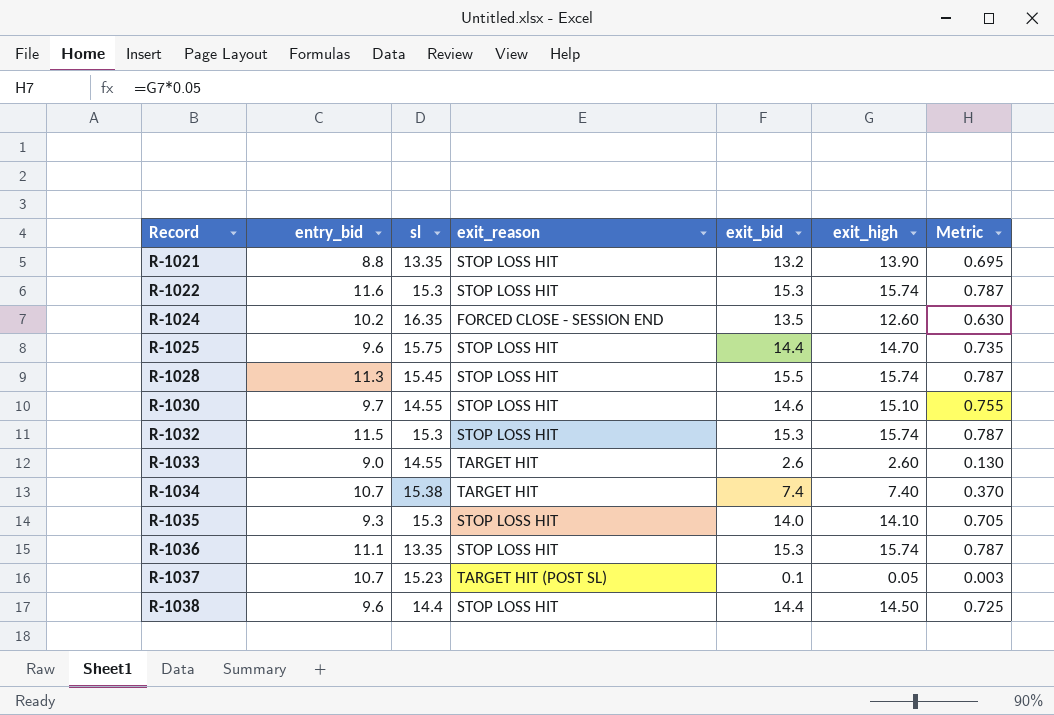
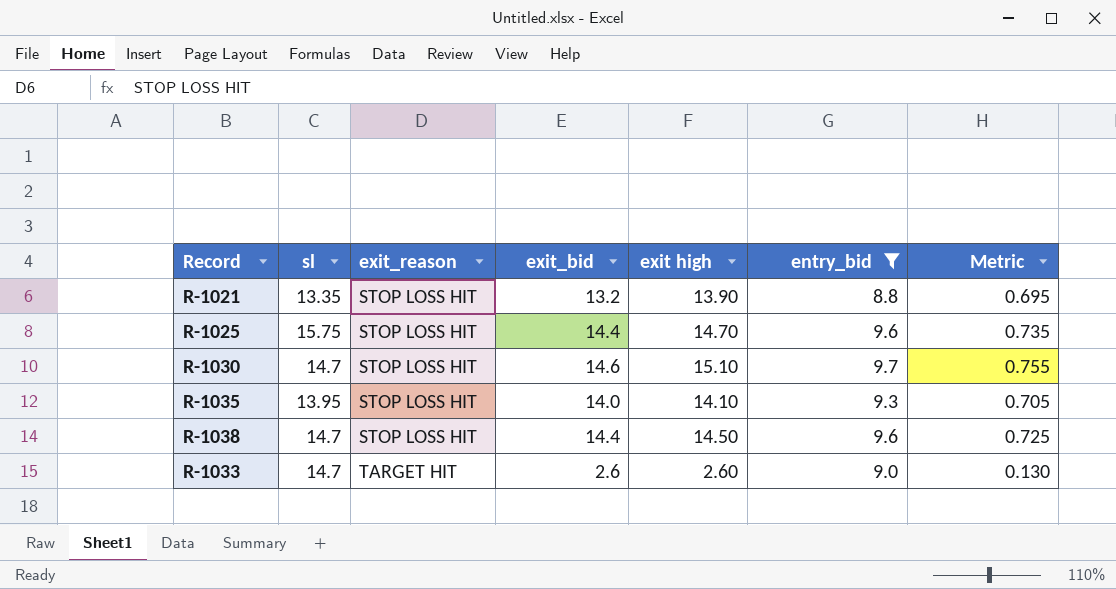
filter: none -> entry_bid <= 9.7
row order: Record ascending -> exit_reason ascending
column name: exit_high -> exit high
column entry_bid | position: 2 -> 6
R-1030 | sl: 14.55 -> 14.7
R-1035 | sl: 15.3 -> 13.95
R-1038 | sl: 14.4 -> 14.7
R-1033 | sl: 14.55 -> 14.7

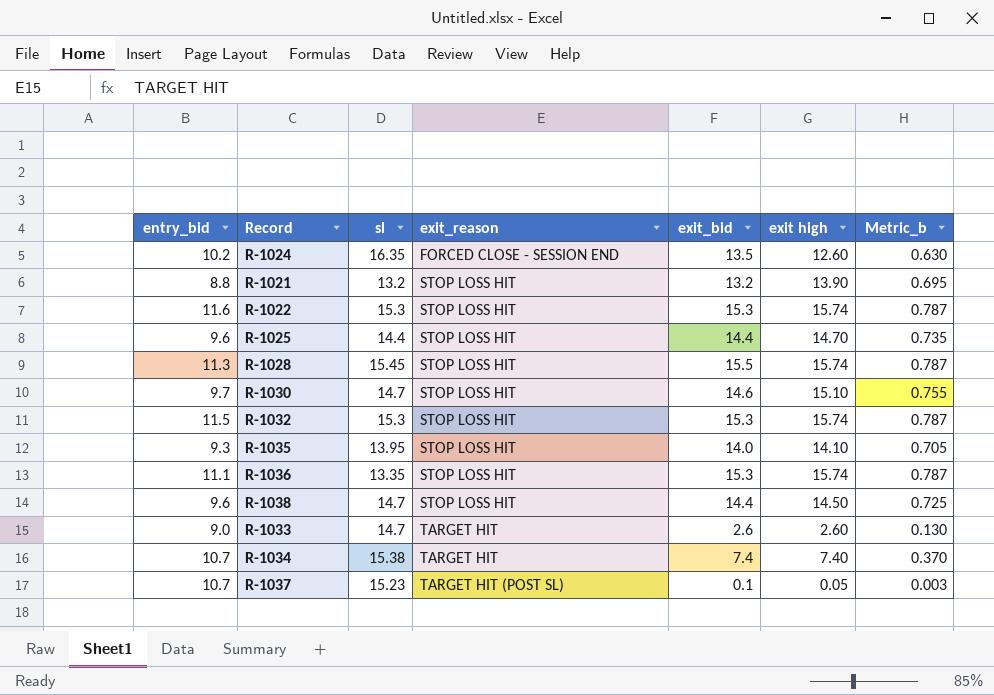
filter: entry_bid <= 9.7 -> none
column entry_bid | position: 6 -> 1
column name: Metric -> Metric_b
R-1021 | sl: 13.35 -> 13.2
R-1025 | sl: 15.75 -> 14.4

